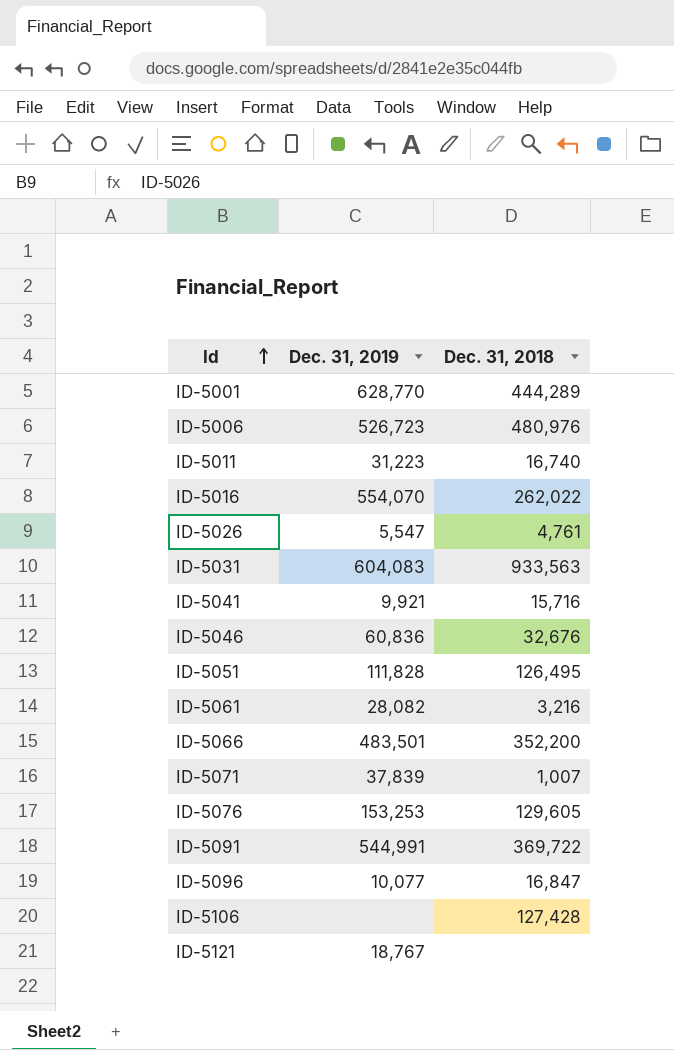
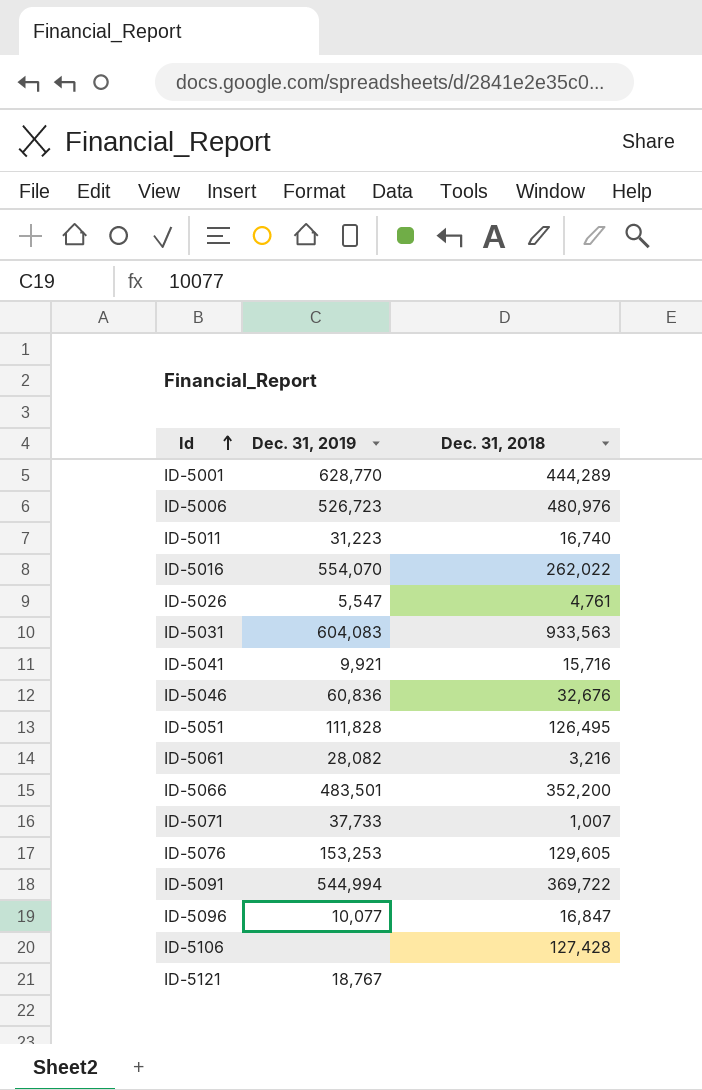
ID-5071 | Dec. 31, 2019: 37,839 -> 37,733
ID-5091 | Dec. 31, 2019: 544,991 -> 544,994

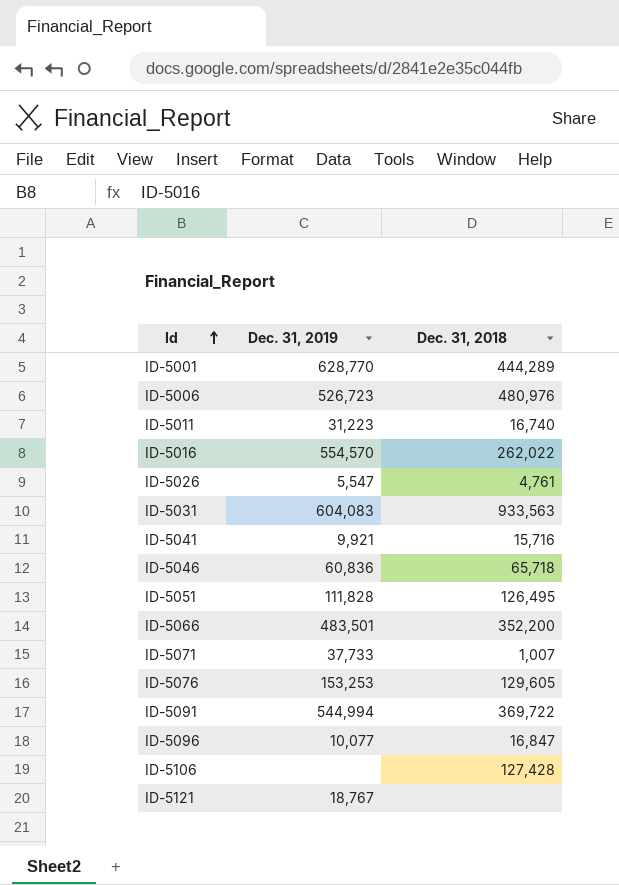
row ID-5061: 28,082 | 3,216 -> none
ID-5016 | Dec. 31, 2019: 554,070 -> 554,570
ID-5046 | Dec. 31, 2018: 32,676 -> 65,718

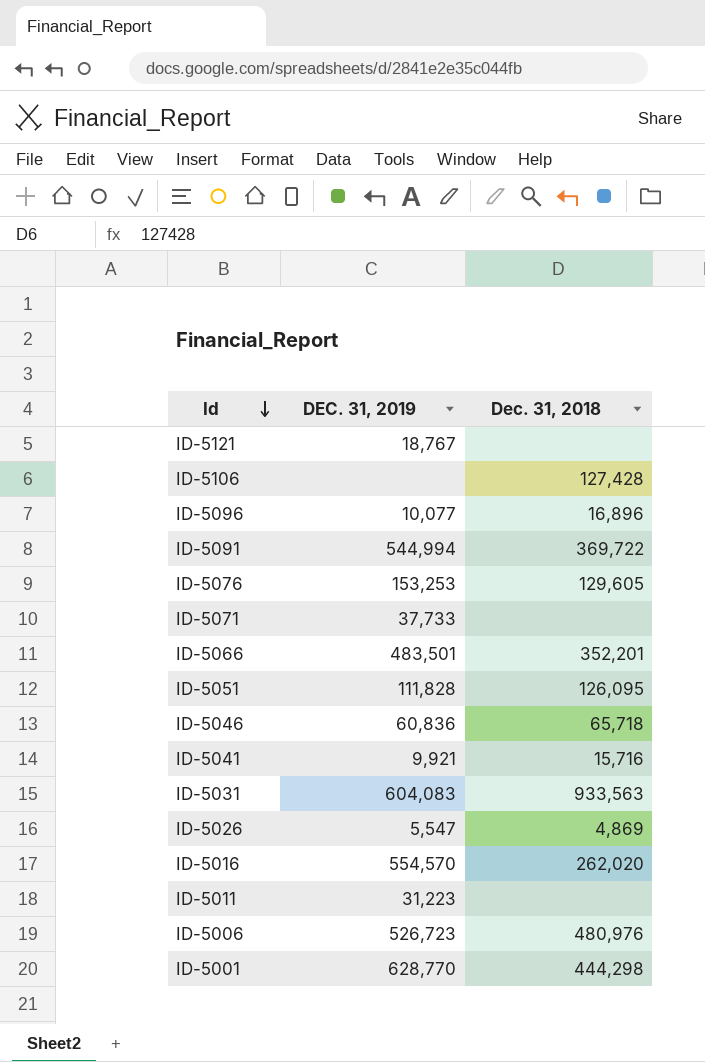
row order: Id ascending -> Id descending
column name: Dec. 31, 2019 -> DEC. 31, 2019
ID-5096 | Dec. 31, 2018: 16,847 -> 16,896
ID-5071 | Dec. 31, 2018: 1,007 -> none
ID-5066 | Dec. 31, 2018: 352,200 -> 352,201
ID-5051 | Dec. 31, 2018: 126,495 -> 126,095
ID-5026 | Dec. 31, 2018: 4,761 -> 4,869
ID-5016 | Dec. 31, 2018: 262,022 -> 262,020
ID-5011 | Dec. 31, 2018: 16,740 -> none
ID-5001 | Dec. 31, 2018: 444,289 -> 444,298

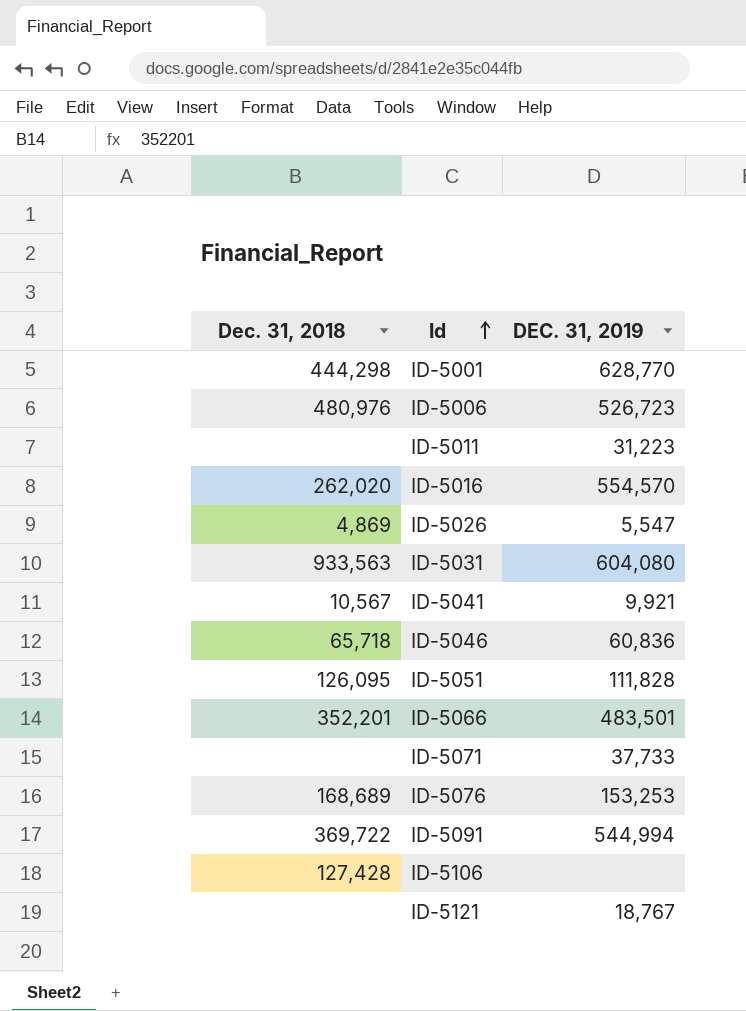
row order: Id descending -> Id ascending
column Dec. 31, 2018 | position: 3 -> 1
row ID-5096: 10,077 | 16,896 -> none
ID-5031 | DEC. 31, 2019: 604,083 -> 604,080
ID-5041 | Dec. 31, 2018: 15,716 -> 10,567
ID-5076 | Dec. 31, 2018: 129,605 -> 168,689

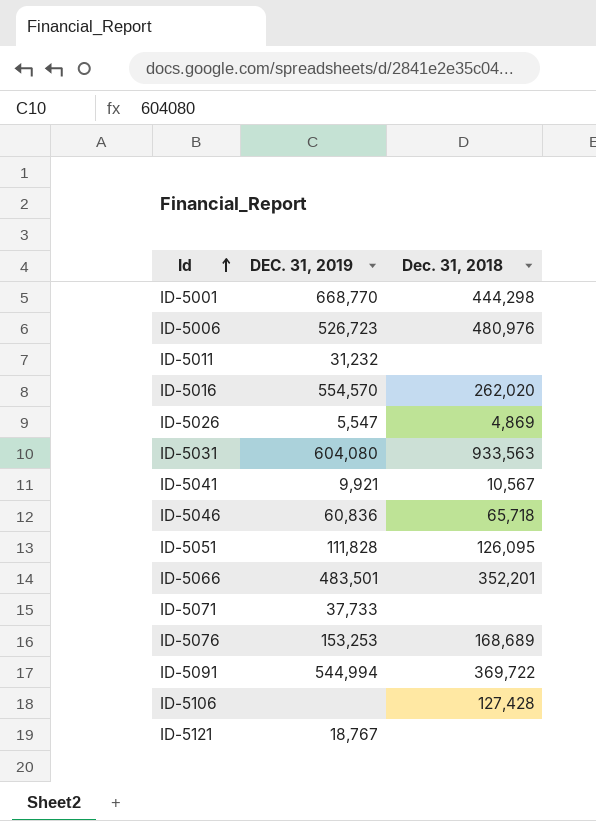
column Dec. 31, 2018 | position: 1 -> 3
ID-5001 | DEC. 31, 2019: 628,770 -> 668,770
ID-5011 | DEC. 31, 2019: 31,223 -> 31,232

